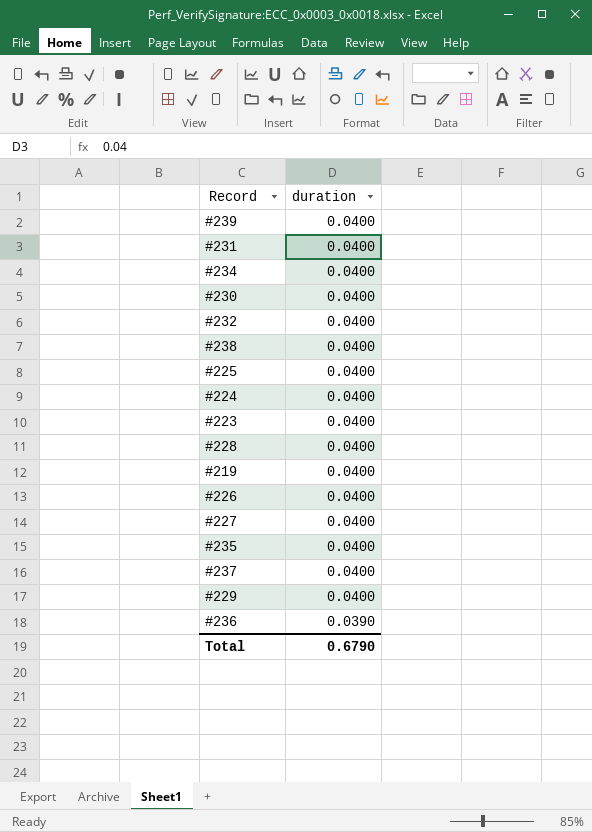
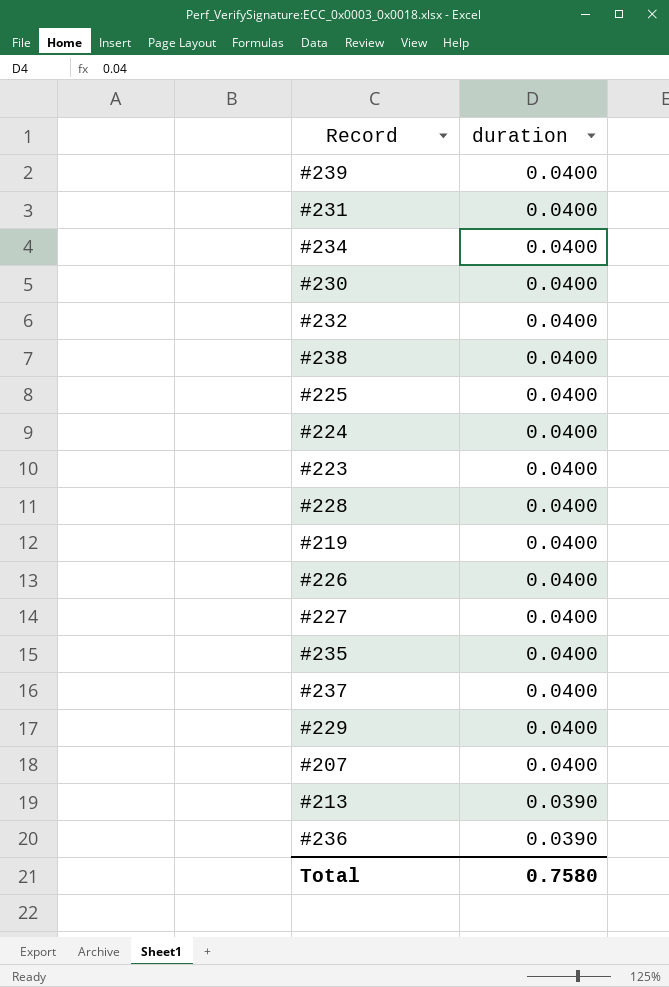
row #207: none -> 0.0400
row #213: none -> 0.0390
Total | duration: 0.6790 -> 0.7580

